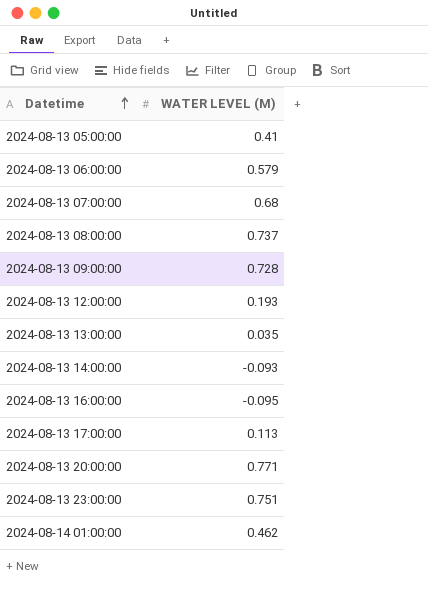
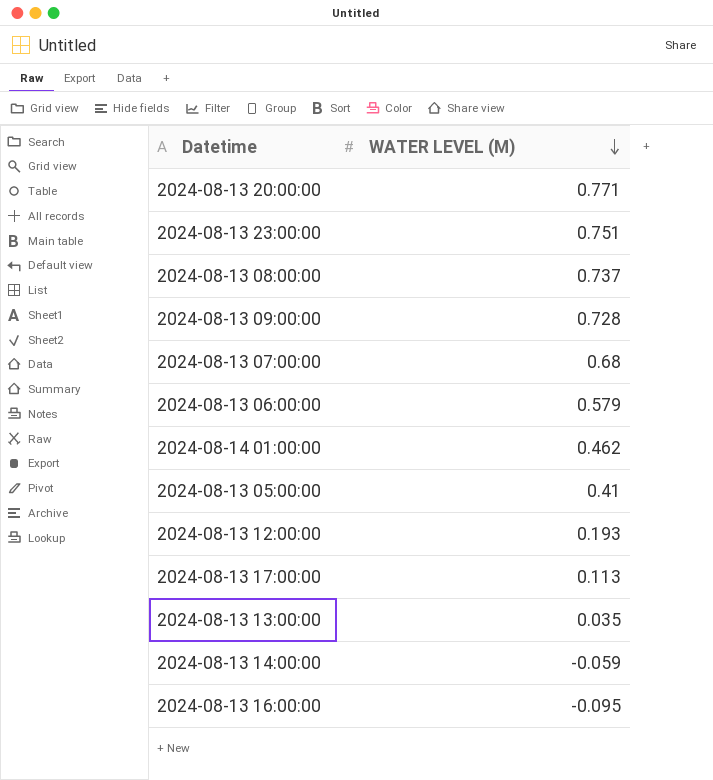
row order: Datetime ascending -> WATER LEVEL (M) descending
2024-08-13 14:00:00 | WATER LEVEL (M): -0.093 -> -0.059

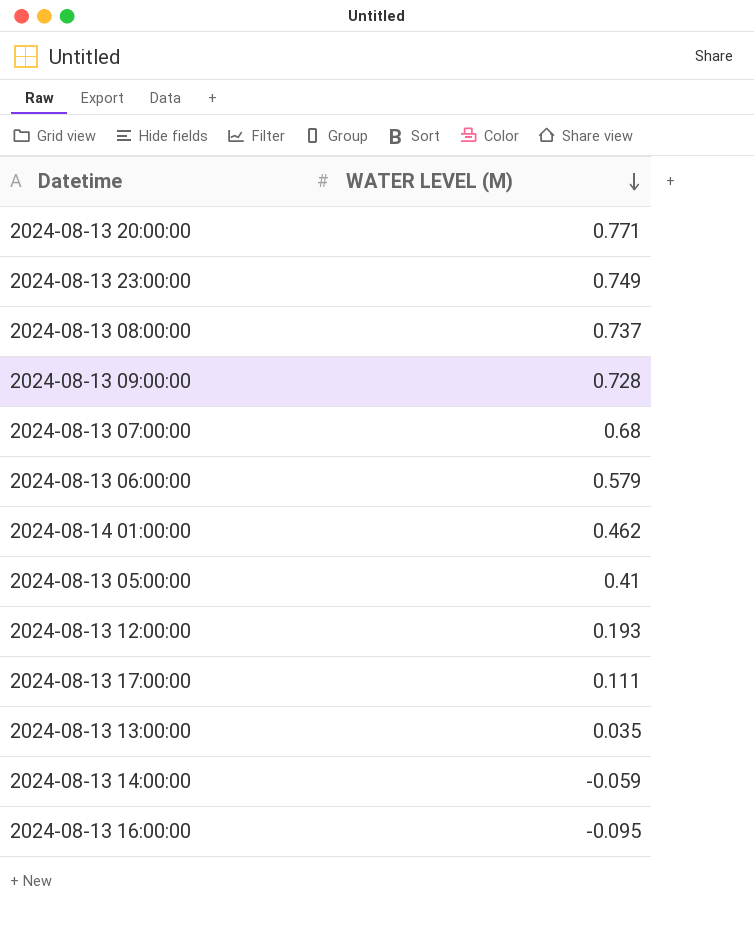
2024-08-13 23:00:00 | WATER LEVEL (M): 0.751 -> 0.749
2024-08-13 17:00:00 | WATER LEVEL (M): 0.113 -> 0.111

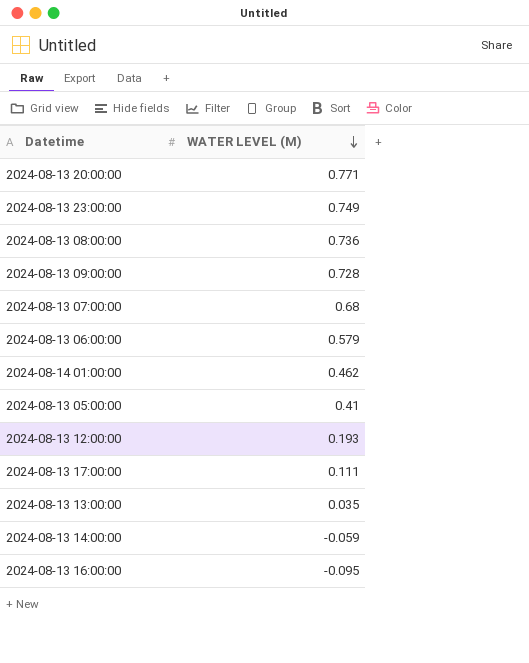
2024-08-13 08:00:00 | WATER LEVEL (M): 0.737 -> 0.736

